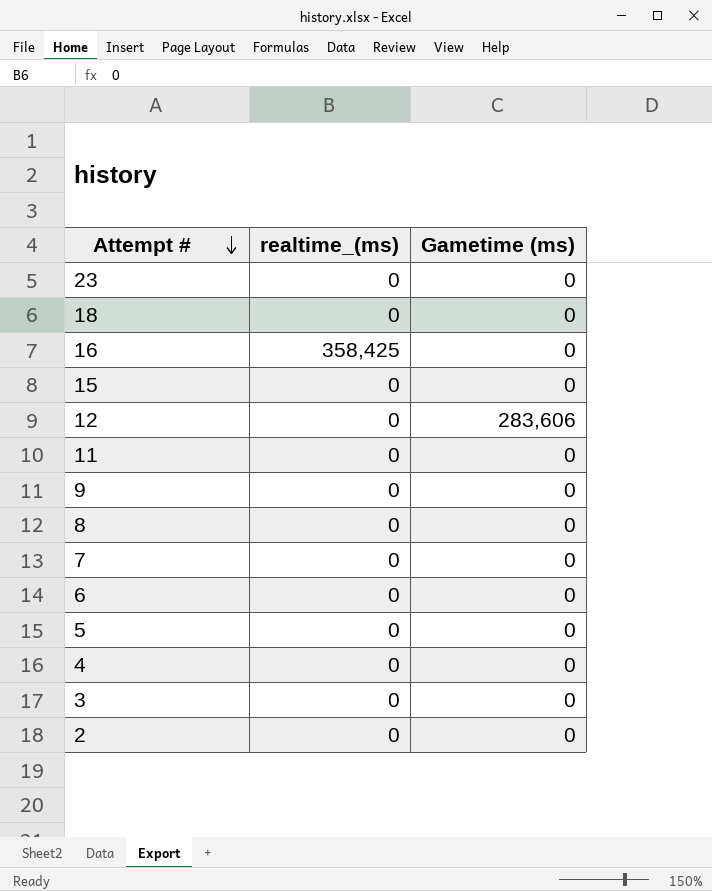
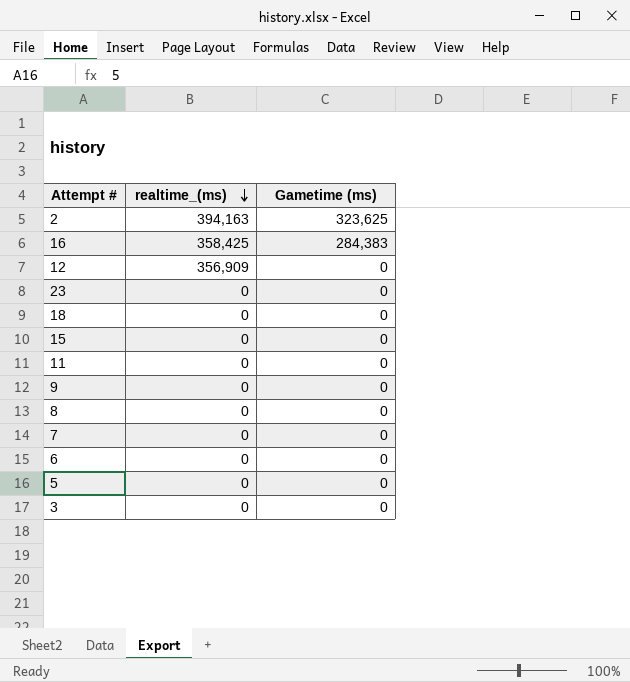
row order: Attempt # descending -> realtime_(ms) descending
row 4: 0 | 0 -> none
2 | realtime_(ms): 0 -> 394,163
2 | Gametime (ms): 0 -> 323,625
16 | Gametime (ms): 0 -> 284,383
12 | realtime_(ms): 0 -> 356,909
12 | Gametime (ms): 283,606 -> 0

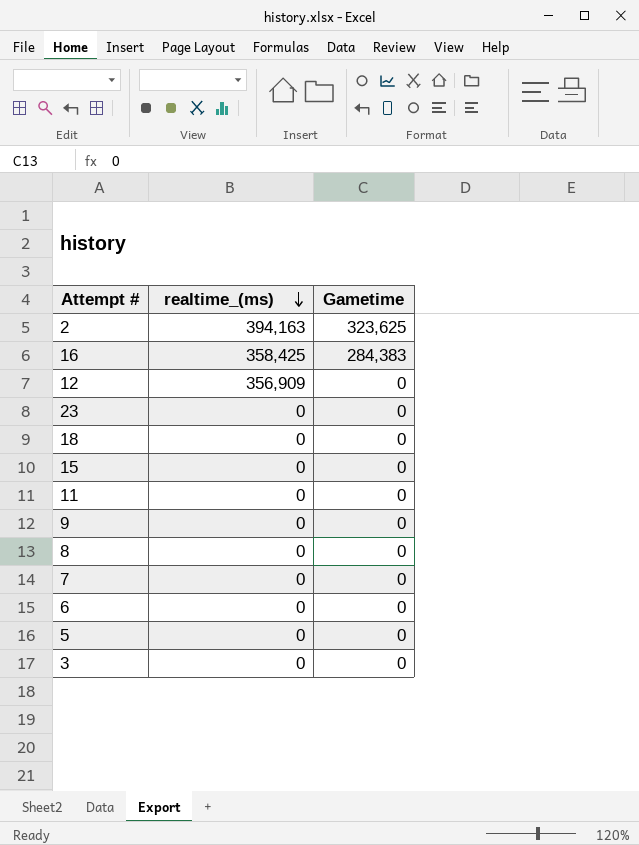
column name: Gametime (ms) -> Gametime

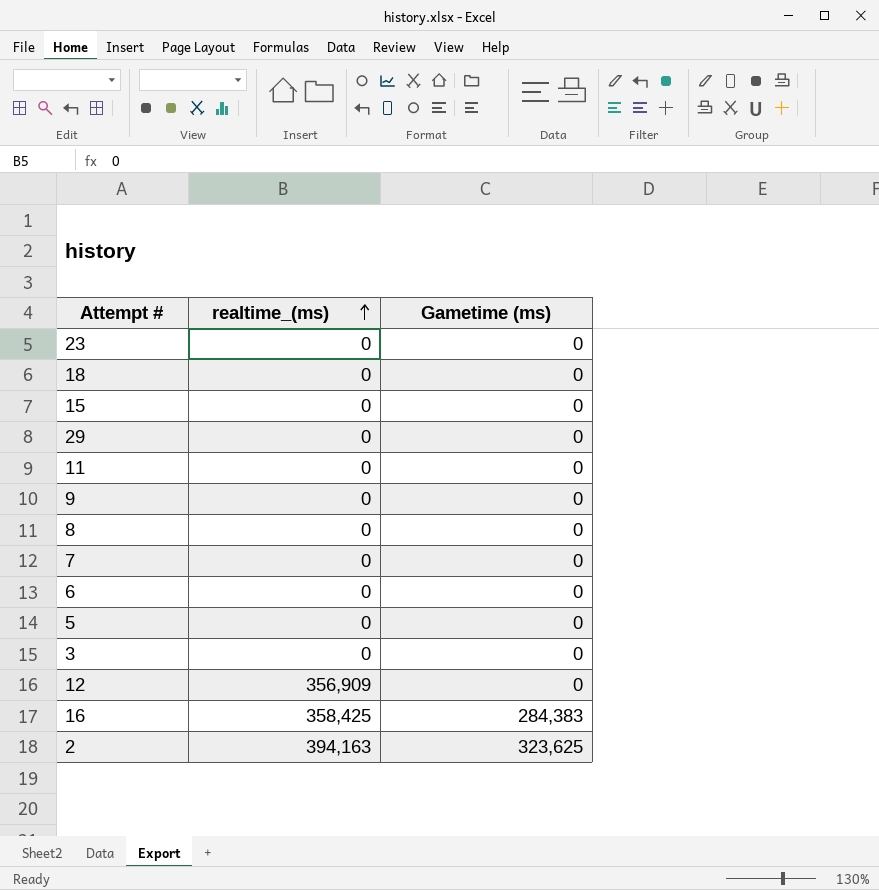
row order: realtime_(ms) descending -> realtime_(ms) ascending
column name: Gametime -> Gametime (ms)
row 29: none -> 0 | 0

